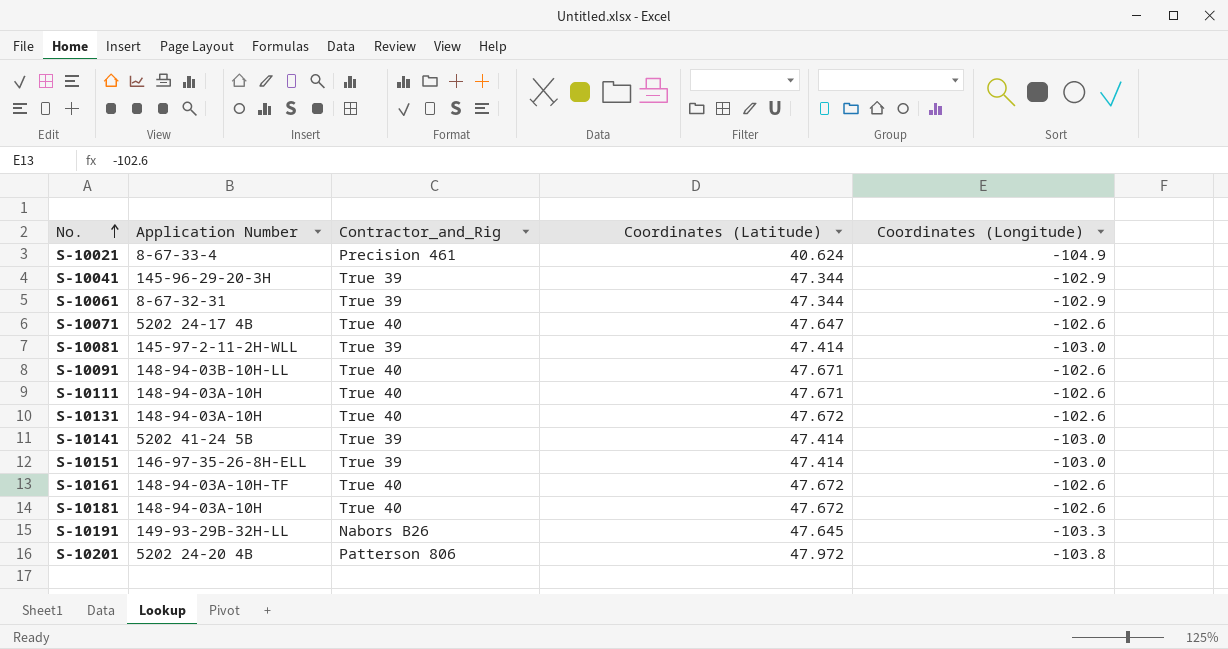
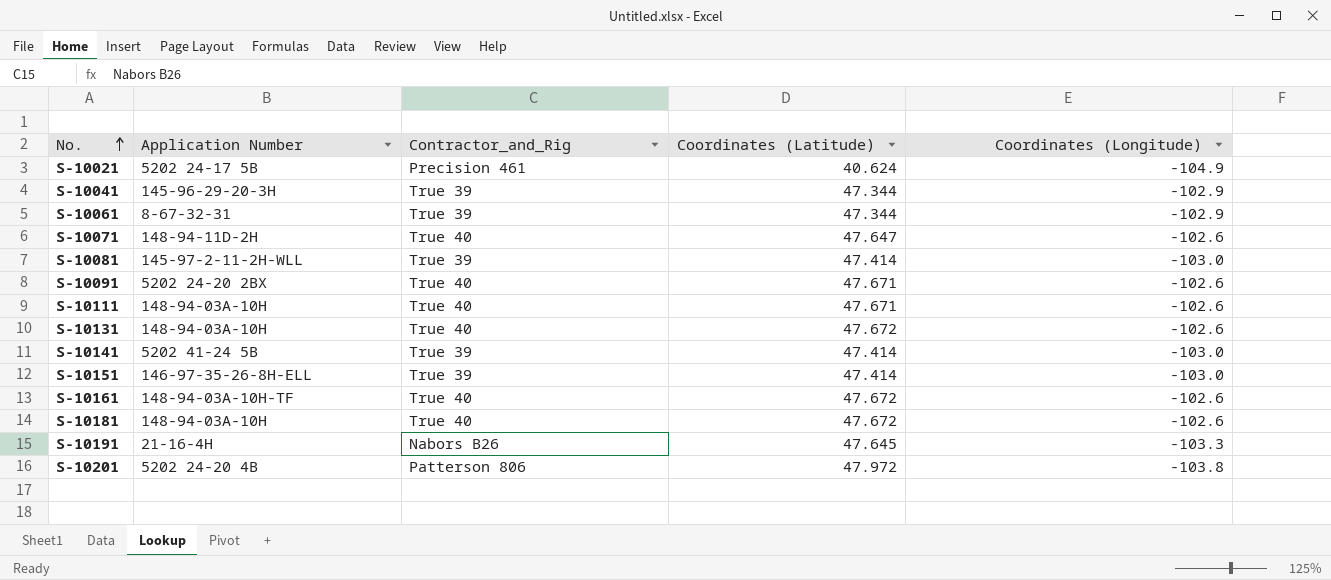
S-10021 | Application Number: 8-67-33-4 -> 5202 24-17 5B
S-10071 | Application Number: 5202 24-17 4B -> 148-94-11D-2H
S-10091 | Application Number: 148-94-03B-10H-LL -> 5202 24-20 2BX
S-10191 | Application Number: 149-93-29B-32H-LL -> 21-16-4H

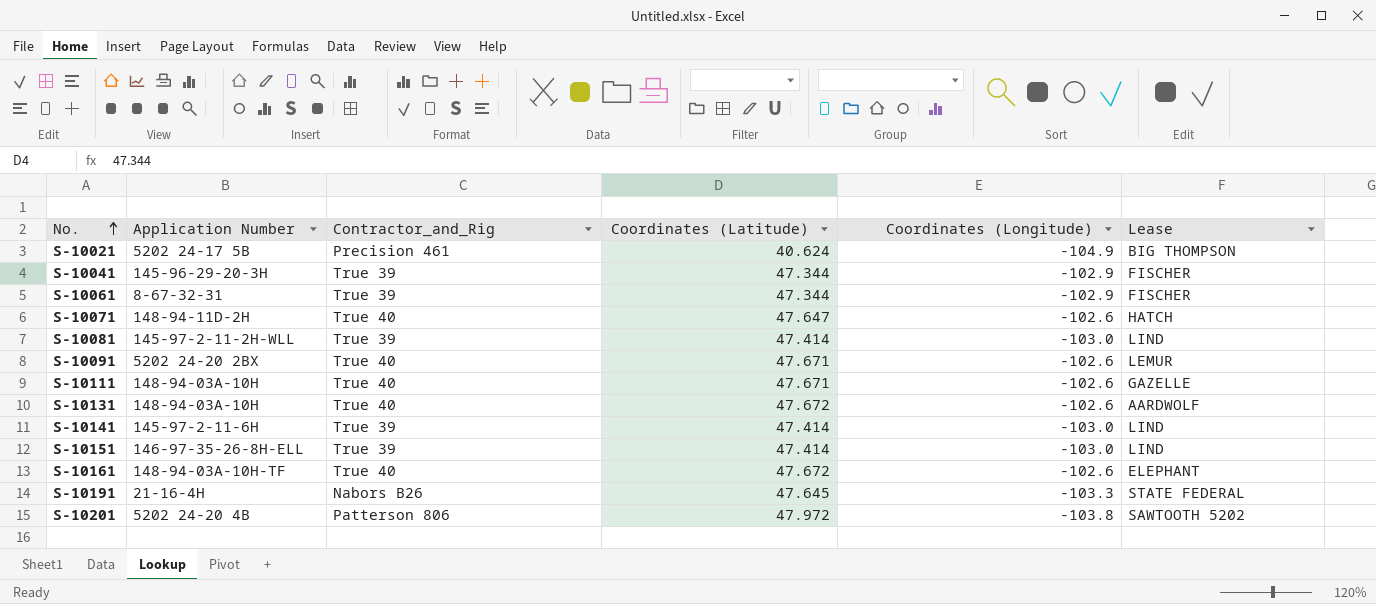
column Lease | position: none -> 6
row S-10181: 148-94-03A-10H | True 40 | 47.672 | -102.6 -> none
S-10141 | Application Number: 5202 41-24 5B -> 145-97-2-11-6H

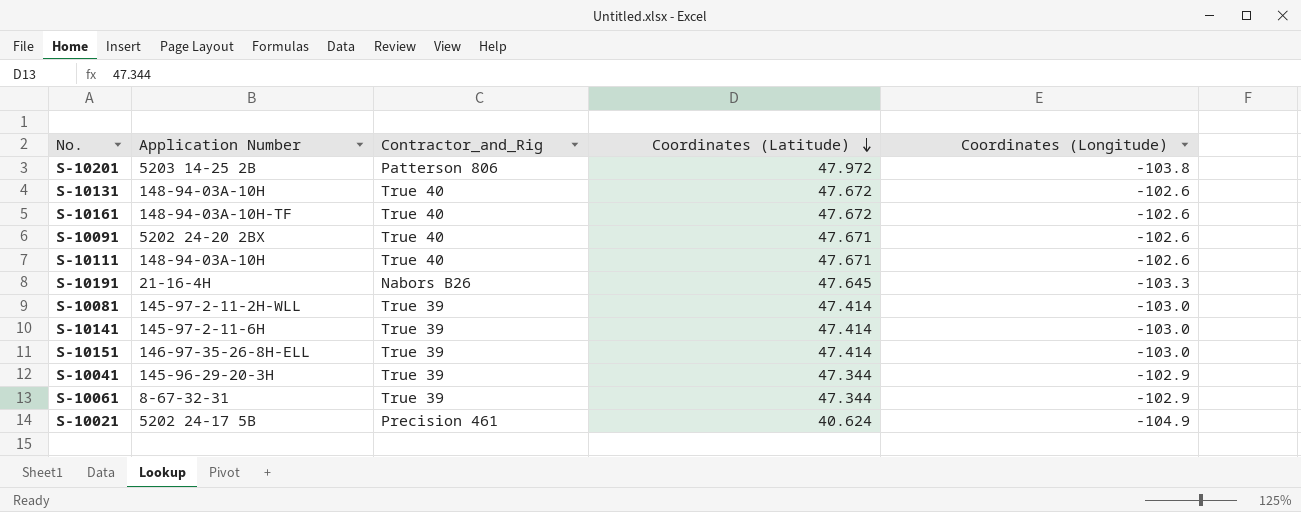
row order: No. ascending -> Coordinates (Latitude) descending
column Lease | position: 6 -> none
row S-10071: 148-94-11D-2H | True 40 | 47.647 | -102.6 | HATCH -> none
S-10201 | Application Number: 5202 24-20 4B -> 5203 14-25 2B

